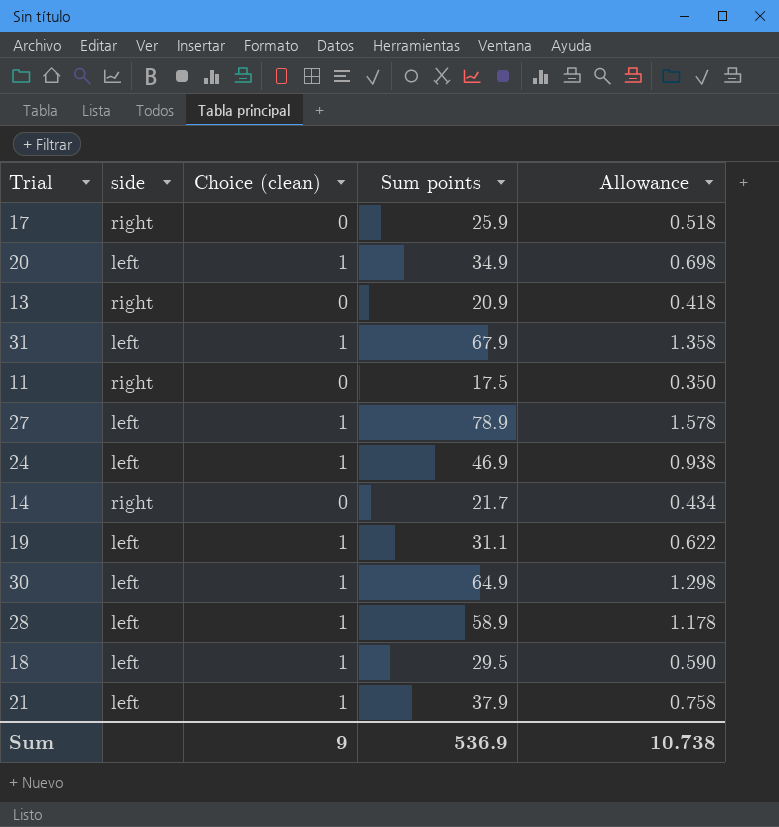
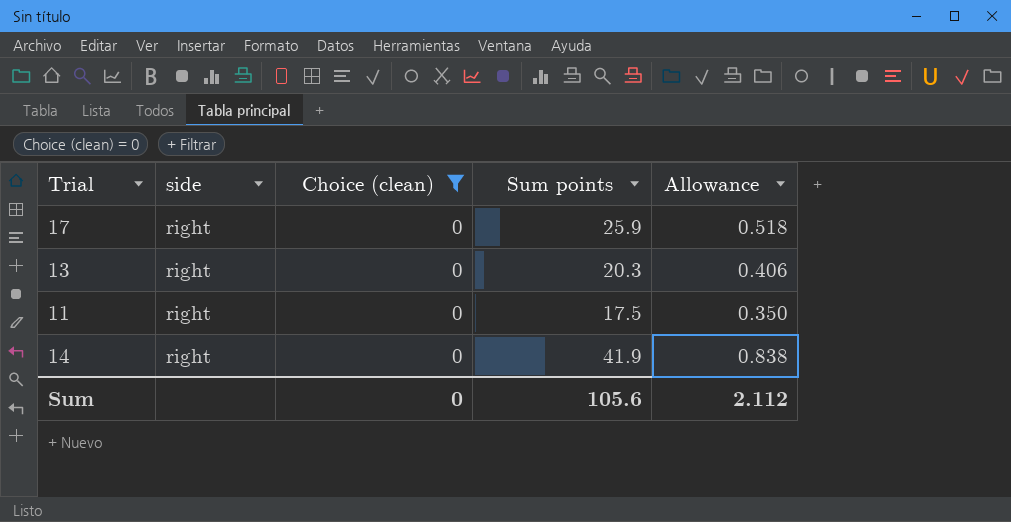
filter: none -> Choice (clean) = 0
13 | Sum points: 20.9 -> 20.3
13 | Allowance: 0.418 -> 0.406
14 | Sum points: 21.7 -> 41.9
14 | Allowance: 0.434 -> 0.838
Sum | Choice (clean): 9 -> 0
Sum | Sum points: 536.9 -> 105.6
Sum | Allowance: 10.738 -> 2.112

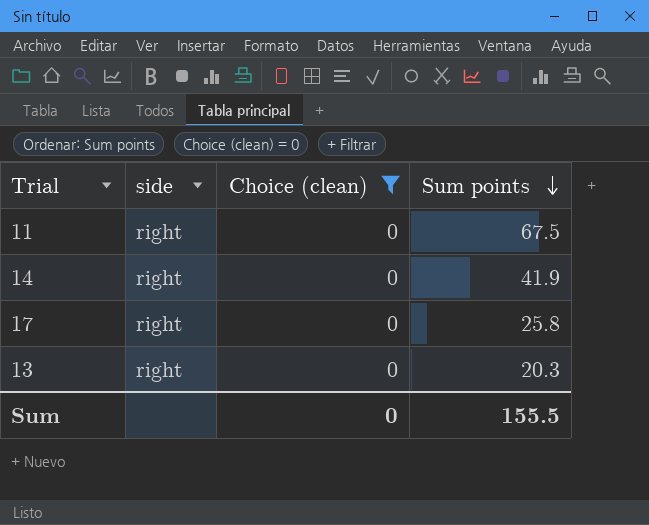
row order: none -> Sum points descending
column Allowance | formula: [Sum points] * 0.02 -> none
11 | Sum points: 17.5 -> 67.5
17 | Sum points: 25.9 -> 25.8
Sum | Sum points: 105.6 -> 155.5

